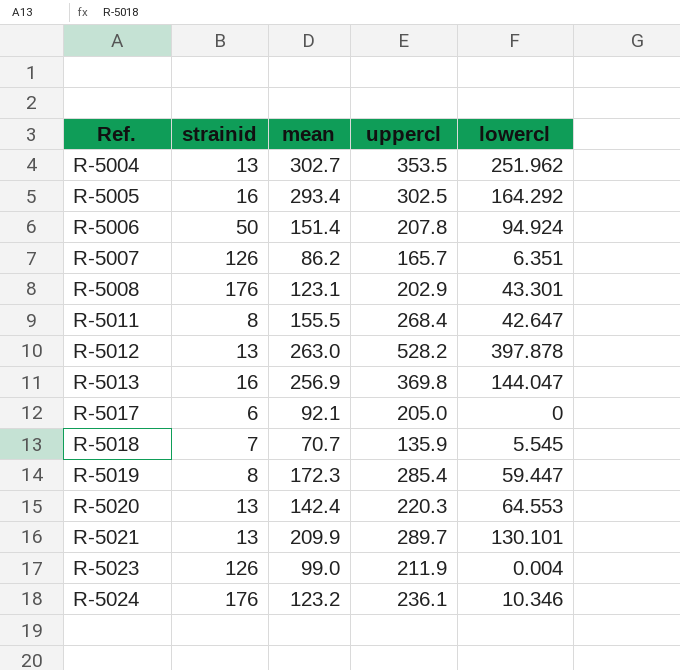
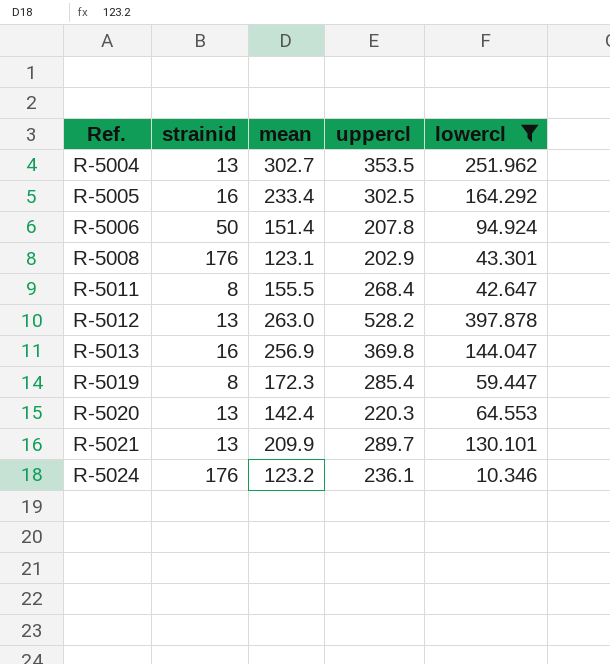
filter: none -> lowercl >= 10.346
R-5005 | mean: 293.4 -> 233.4

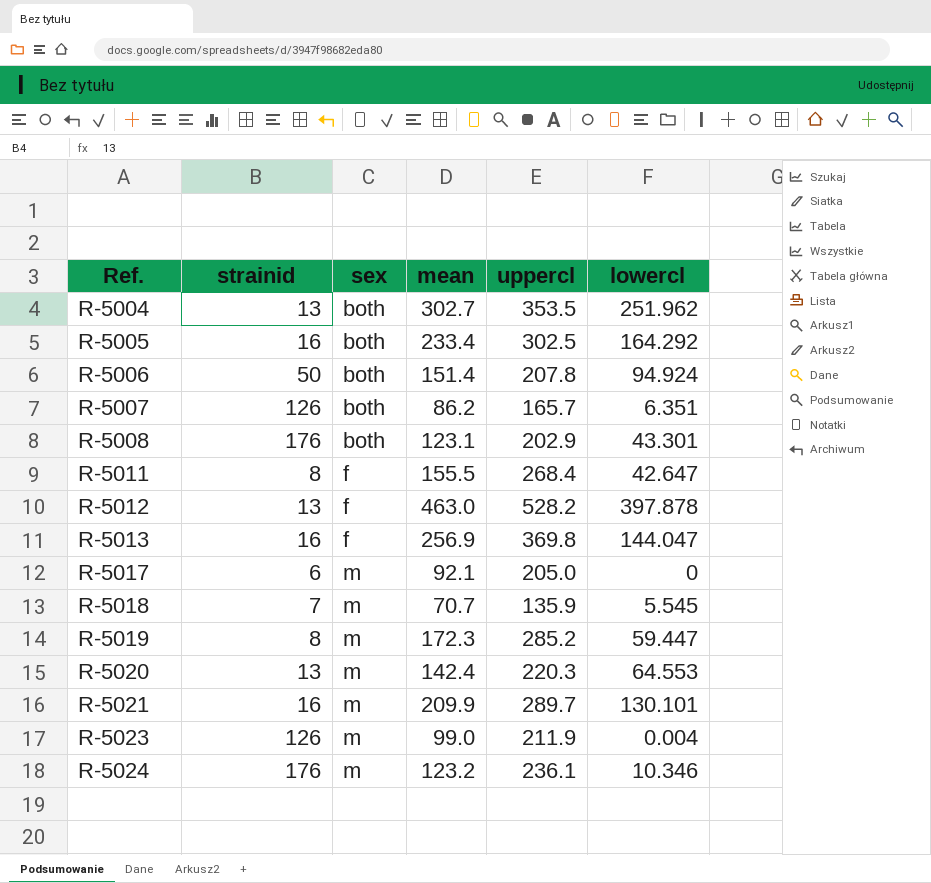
filter: lowercl >= 10.346 -> none
column sex | position: none -> 3
R-5012 | mean: 263.0 -> 463.0
R-5019 | uppercl: 285.4 -> 285.2
R-5021 | strainid: 13 -> 16

